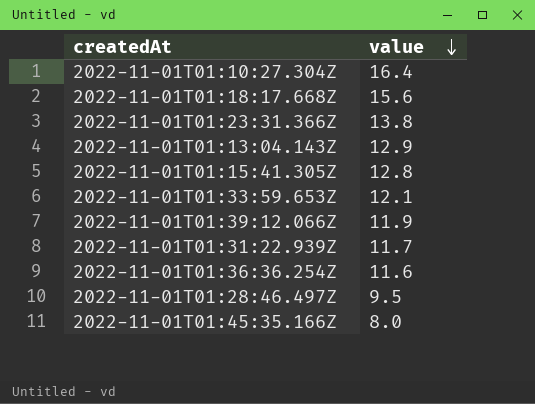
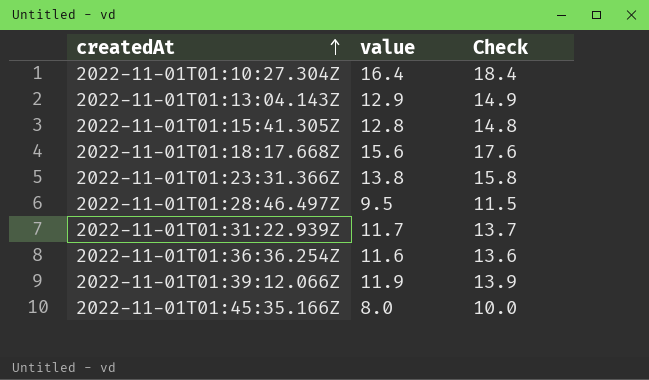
row order: value descending -> createdAt ascending
column Check | formula: none -> [value] + 2
row 2022-11-01T01:33:59.653Z: 12.1 -> none

